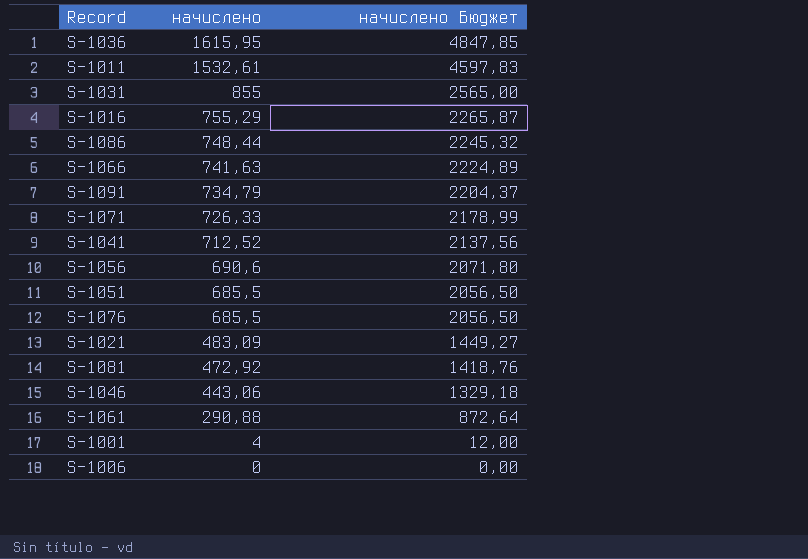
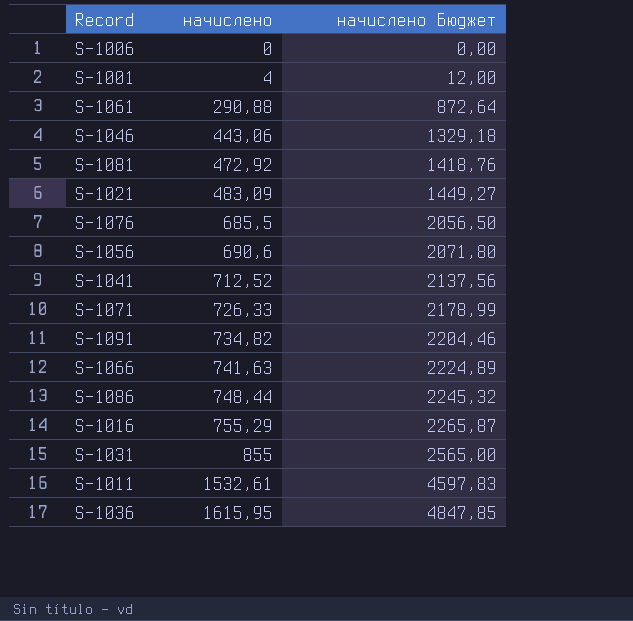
row order: начислено descending -> начислено ascending
row S-1051: 685,5 | 2056,50 -> none
S-1091 | начислено: 734,79 -> 734,82
S-1091 | начислено Бюджет: 2204,37 -> 2204,46

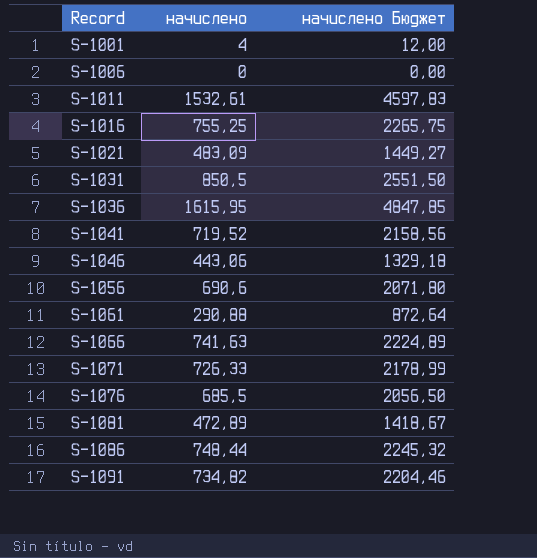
row order: начислено ascending -> Record ascending
S-1016 | начислено: 755,29 -> 755,25
S-1016 | начислено Бюджет: 2265,87 -> 2265,75
S-1031 | начислено: 855 -> 850,5
S-1031 | начислено Бюджет: 2565,00 -> 2551,50
S-1041 | начислено: 712,52 -> 719,52
S-1041 | начислено Бюджет: 2137,56 -> 2158,56
S-1081 | начислено: 472,92 -> 472,89
S-1081 | начислено Бюджет: 1418,76 -> 1418,67

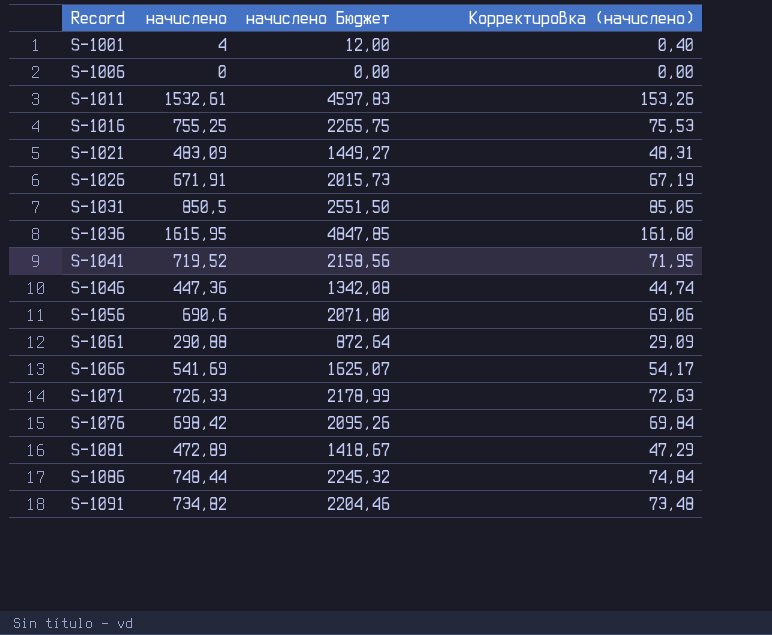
column Корректировка (начислено) | formula: none -> [начислено] * 0,1
row S-1026: none -> 671,91 | 2015,73 | 67,19
S-1046 | начислено: 443,06 -> 447,36
S-1046 | начислено Бюджет: 1329,18 -> 1342,08
S-1066 | начислено: 741,63 -> 541,69
S-1066 | начислено Бюджет: 2224,89 -> 1625,07
S-1076 | начислено: 685,5 -> 698,42
S-1076 | начислено Бюджет: 2056,50 -> 2095,26

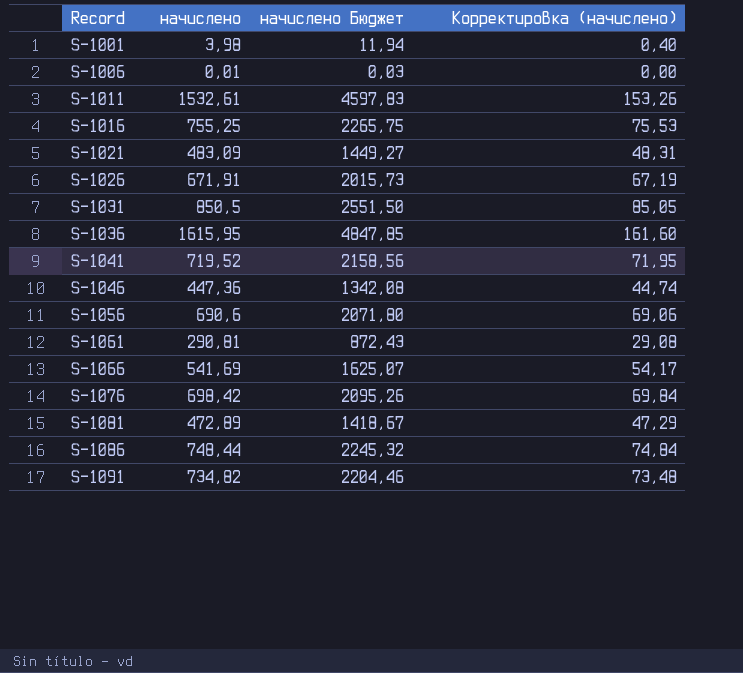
row S-1071: 726,33 | 2178,99 | 72,63 -> none
S-1001 | начислено: 4 -> 3,98
S-1001 | начислено Бюджет: 12,00 -> 11,94
S-1006 | начислено: 0 -> 0,01
S-1006 | начислено Бюджет: 0,00 -> 0,03
S-1061 | начислено: 290,88 -> 290,81
S-1061 | начислено Бюджет: 872,64 -> 872,43
S-1061 | Корректировка (начислено): 29,09 -> 29,08

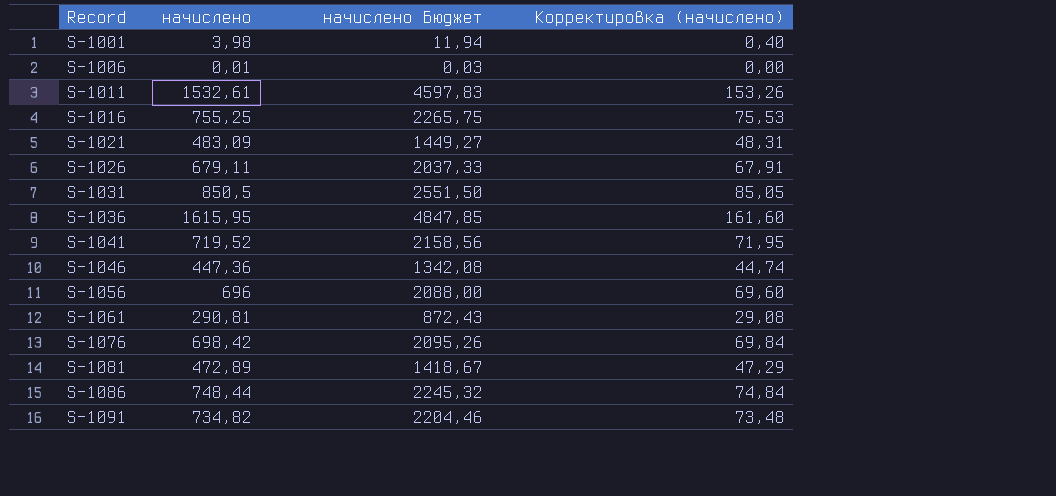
row S-1066: 541,69 | 1625,07 | 54,17 -> none
S-1026 | начислено: 671,91 -> 679,11
S-1026 | начислено Бюджет: 2015,73 -> 2037,33
S-1026 | Корректировка (начислено): 67,19 -> 67,91
S-1056 | начислено: 690,6 -> 696
S-1056 | начислено Бюджет: 2071,80 -> 2088,00
S-1056 | Корректировка (начислено): 69,06 -> 69,60

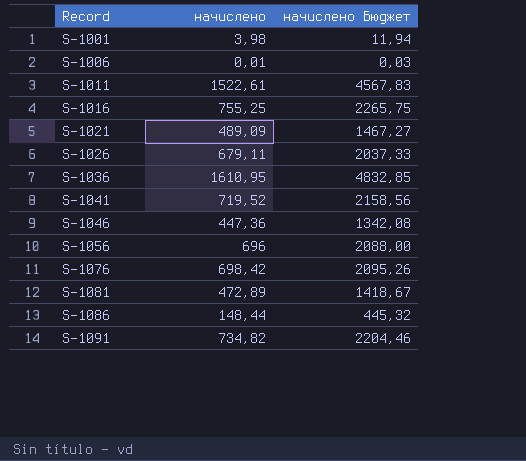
column Корректировка (начислено) | formula: [начислено] * 0,1 -> none
row S-1031: 850,5 | 2551,50 | 85,05 -> none
row S-1061: 290,81 | 872,43 | 29,08 -> none
S-1011 | начислено: 1532,61 -> 1522,61
S-1011 | начислено Бюджет: 4597,83 -> 4567,83
S-1021 | начислено: 483,09 -> 489,09
S-1021 | начислено Бюджет: 1449,27 -> 1467,27
S-1036 | начислено: 1615,95 -> 1610,95
S-1036 | начислено Бюджет: 4847,85 -> 4832,85
S-1086 | начислено: 748,44 -> 148,44
S-1086 | начислено Бюджет: 2245,32 -> 445,32

